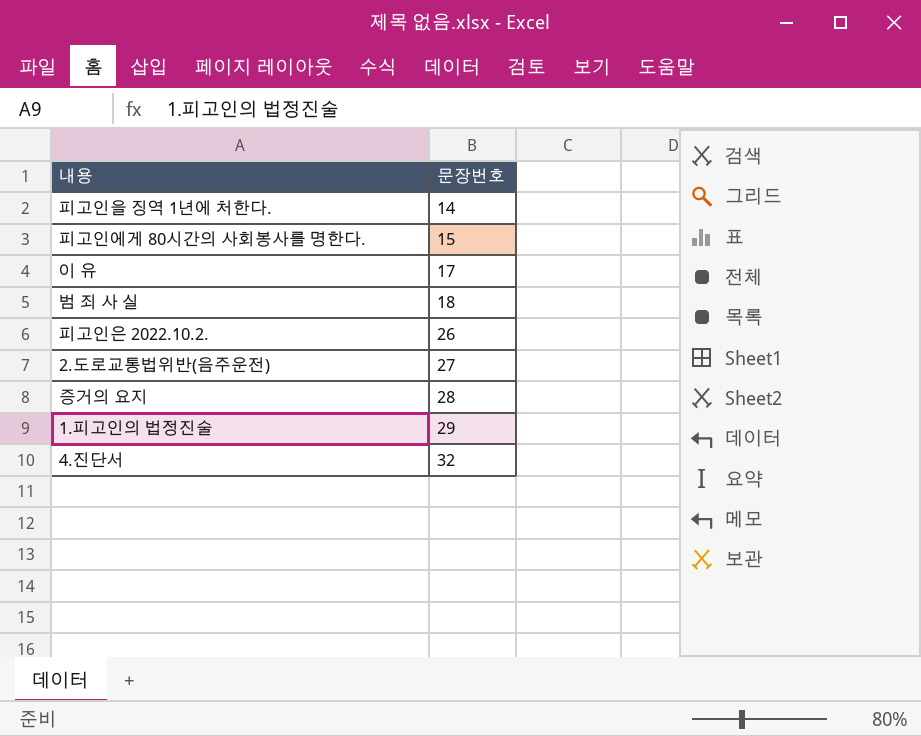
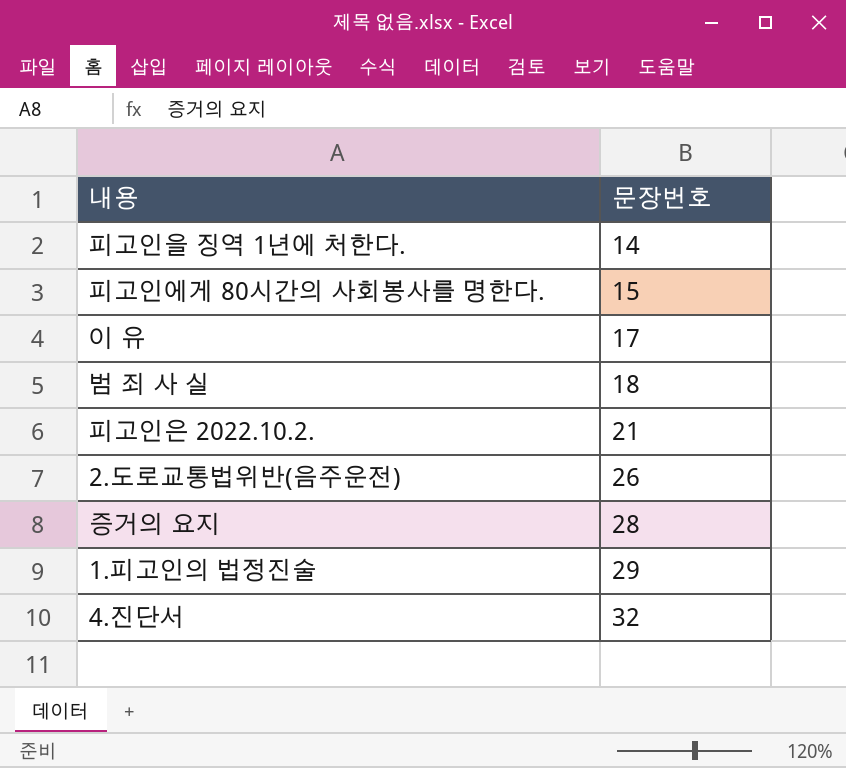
피고인은 2022.10.2. | 문장번호: 26 -> 21
2.도로교통법위반(음주운전) | 문장번호: 27 -> 26

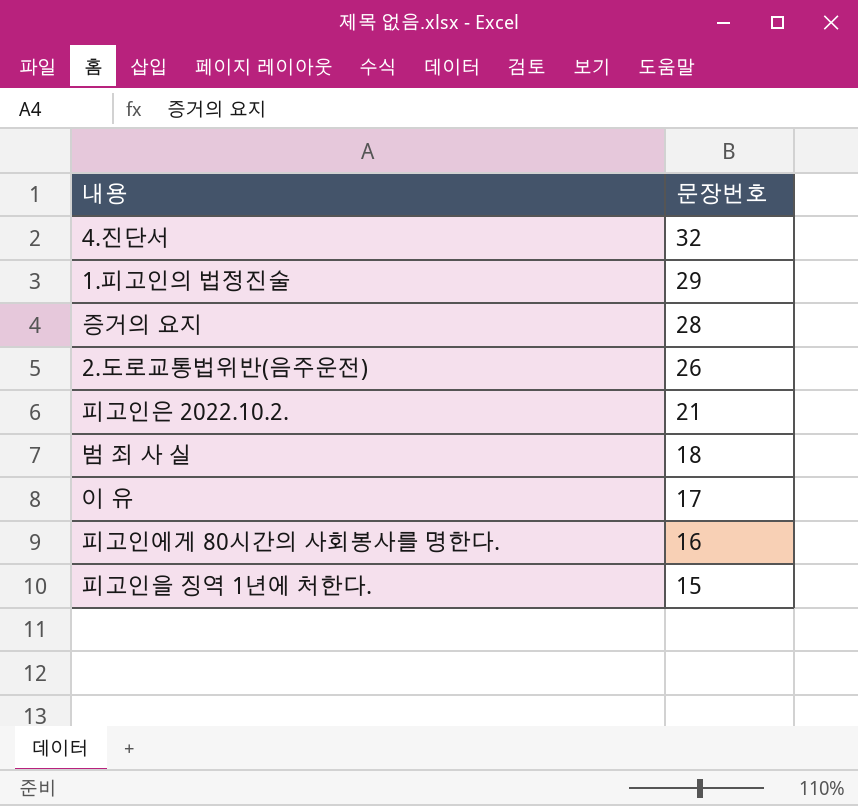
row order: 문장번호 ascending -> 문장번호 descending
피고인에게 80시간의 사회봉사를 명한다. | 문장번호: 15 -> 16
피고인을 징역 1년에 처한다. | 문장번호: 14 -> 15

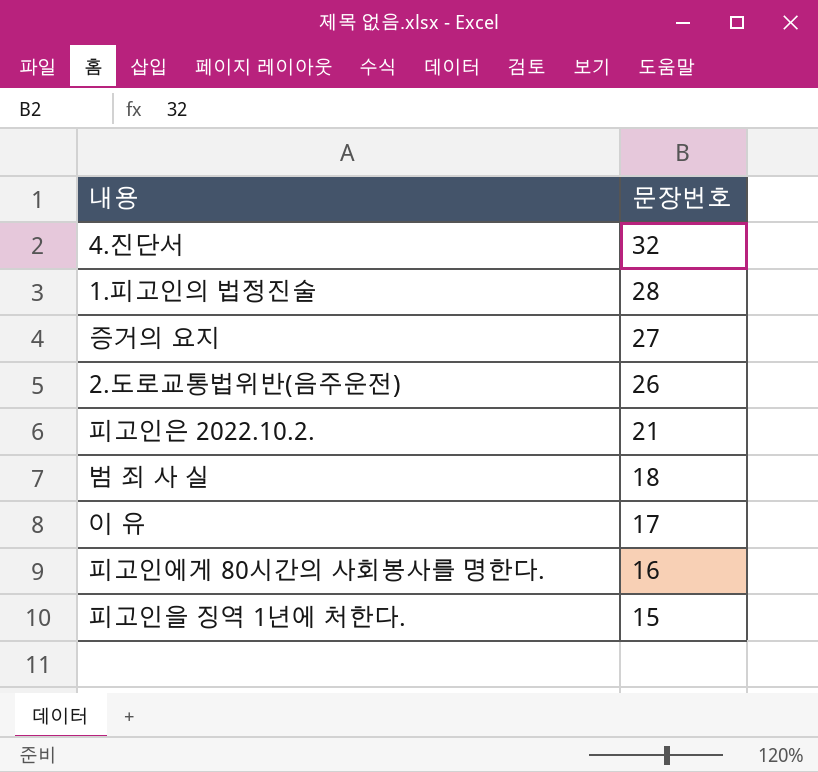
1.피고인의 법정진술 | 문장번호: 29 -> 28
증거의 요지 | 문장번호: 28 -> 27

